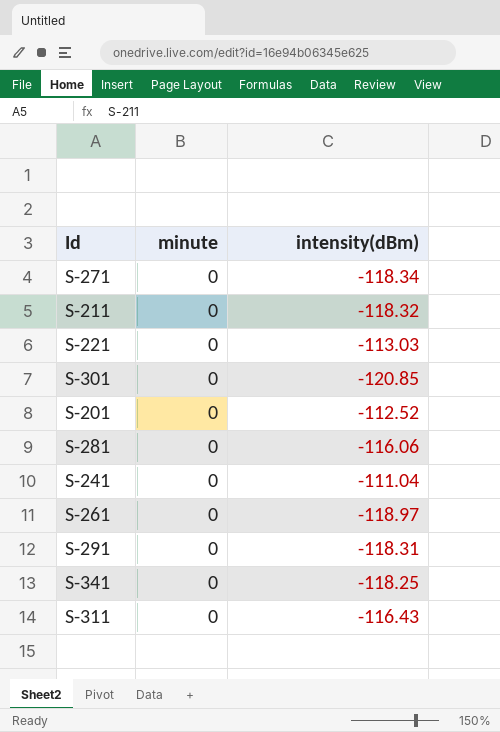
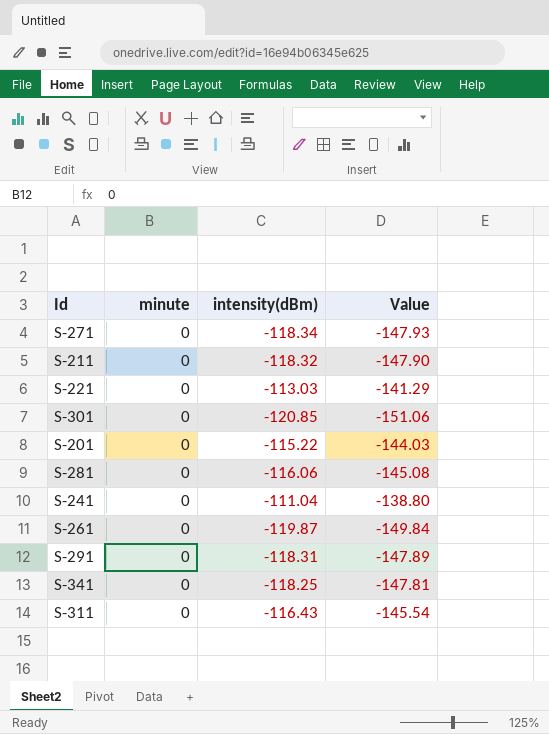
column Value | formula: none -> [intensity(dBm)] * 1.25
S-201 | intensity(dBm): -112.52 -> -115.22
S-261 | intensity(dBm): -118.97 -> -119.87

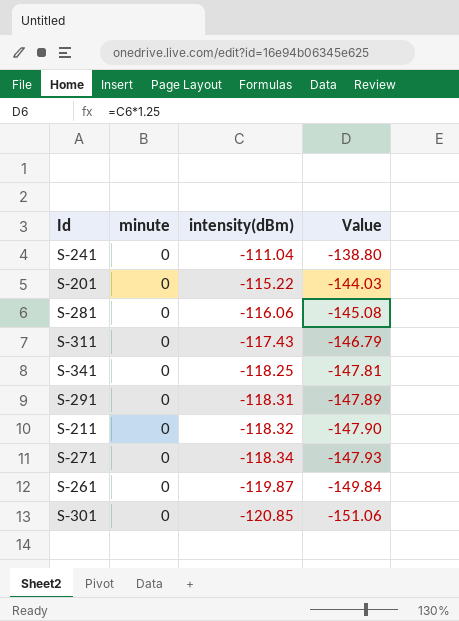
row order: none -> intensity(dBm) descending
row S-221: 0 | -113.03 | -141.29 -> none
S-311 | intensity(dBm): -116.43 -> -117.43
S-311 | Value: -145.54 -> -146.79

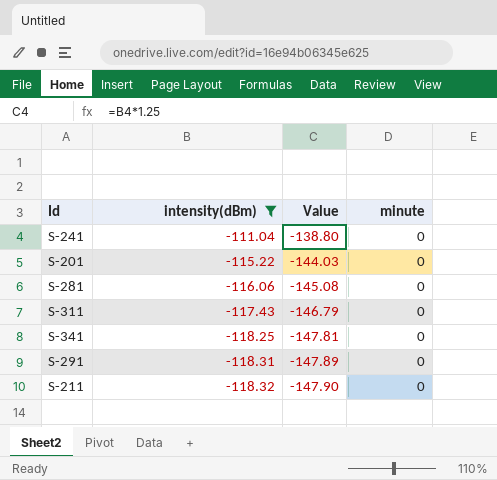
filter: none -> intensity(dBm) >= -118.32
column minute | position: 2 -> 4

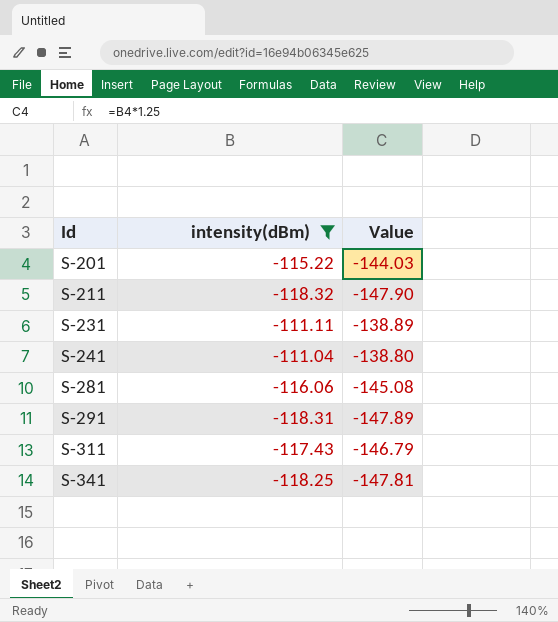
row order: intensity(dBm) descending -> Id ascending
column minute | position: 4 -> none
row S-231: none -> -111.11 | -138.89

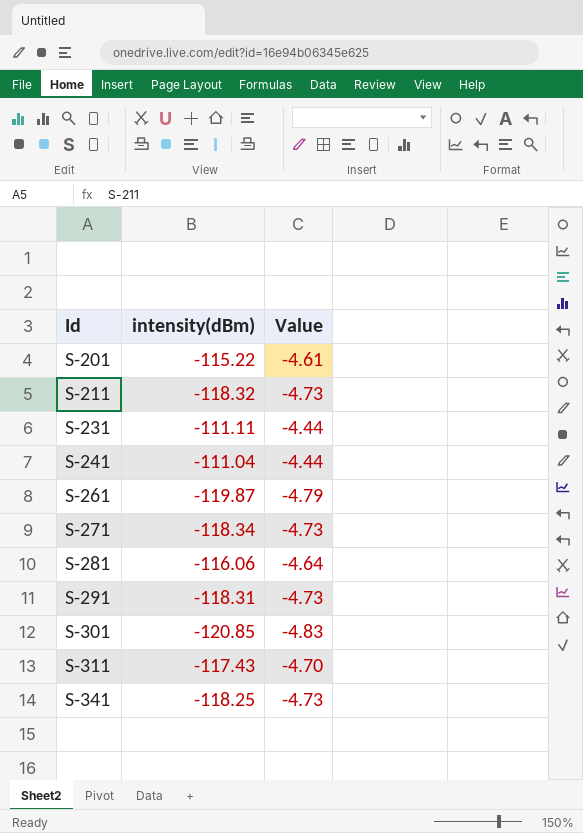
filter: intensity(dBm) >= -118.32 -> none
column Value | formula: [intensity(dBm)] * 1.25 -> [intensity(dBm)] * 0.04

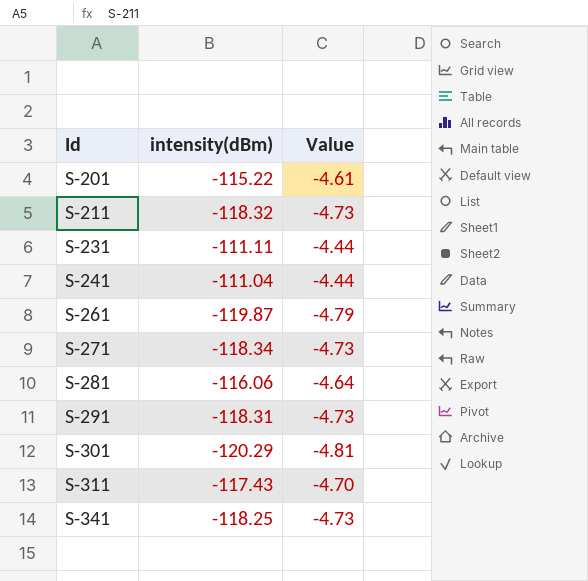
S-301 | intensity(dBm): -120.85 -> -120.29
S-301 | Value: -4.83 -> -4.81

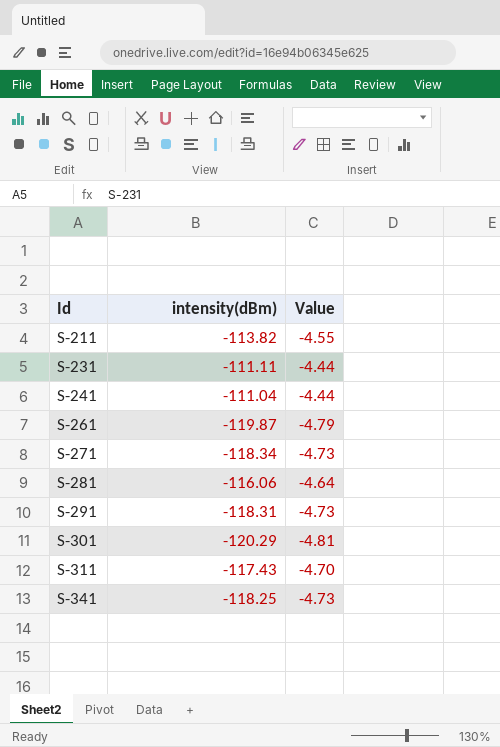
row S-201: -115.22 | -4.61 -> none
S-211 | intensity(dBm): -118.32 -> -113.82
S-211 | Value: -4.73 -> -4.55

